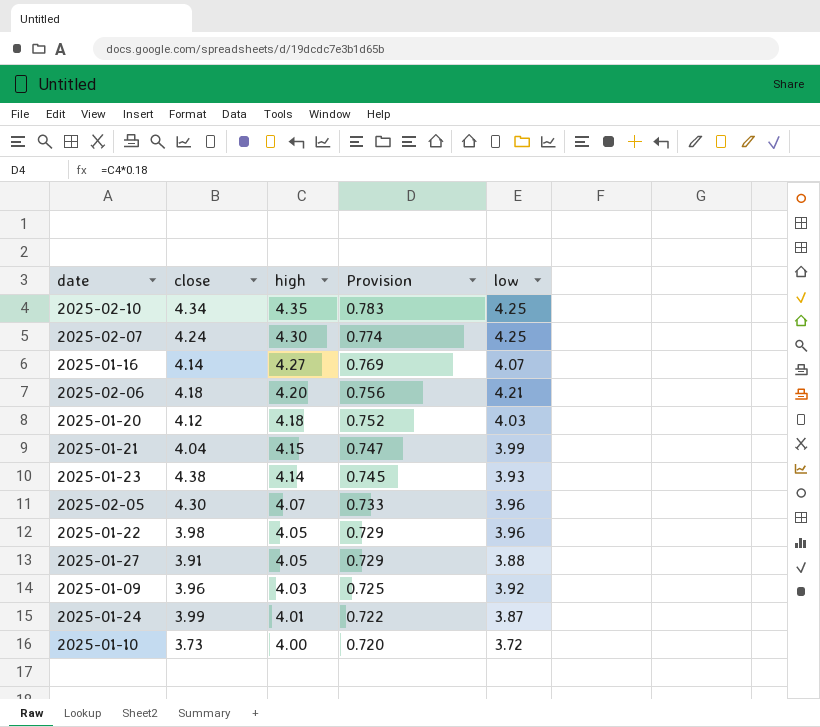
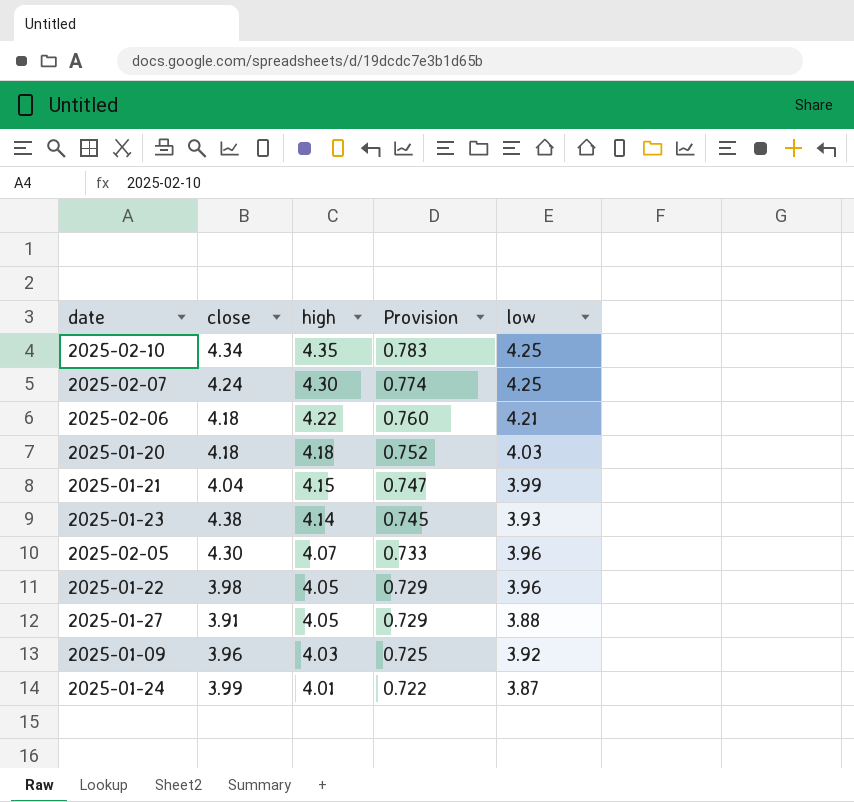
row 2025-01-16: 4.14 | 4.27 | 0.769 | 4.07 -> none
row 2025-01-10: 3.73 | 4.00 | 0.720 | 3.72 -> none
2025-02-06 | high: 4.20 -> 4.22
2025-02-06 | Provision: 0.756 -> 0.760
2025-01-20 | close: 4.12 -> 4.18

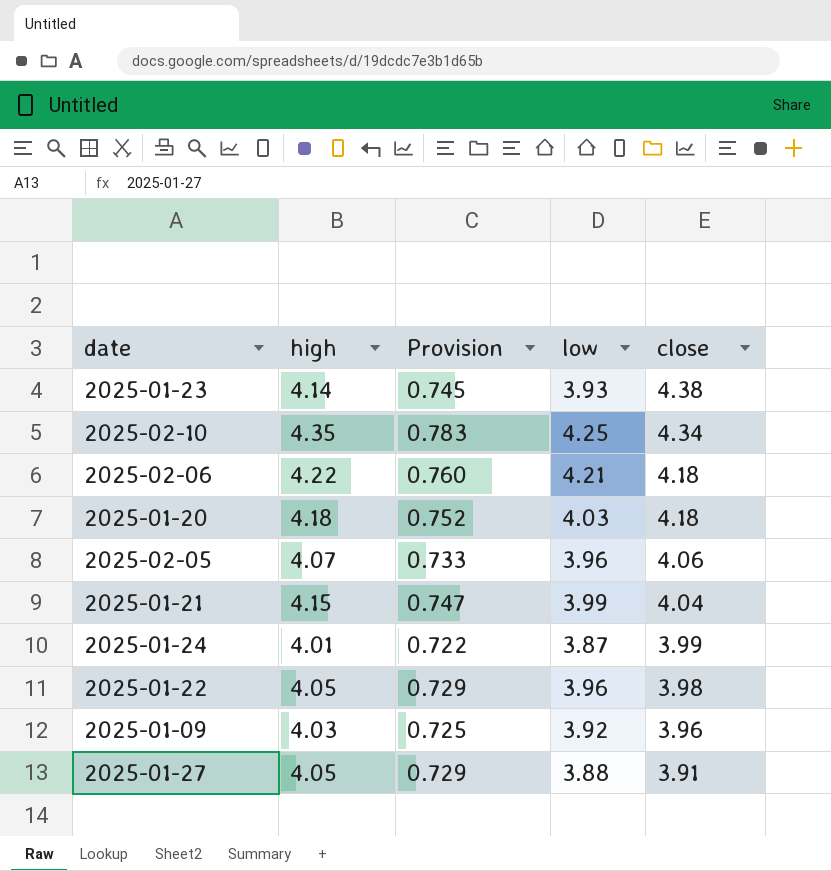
row order: high descending -> close descending
column close | position: 2 -> 5
row 2025-02-07: 4.24 | 4.30 | 0.774 | 4.25 -> none
2025-02-05 | close: 4.30 -> 4.06

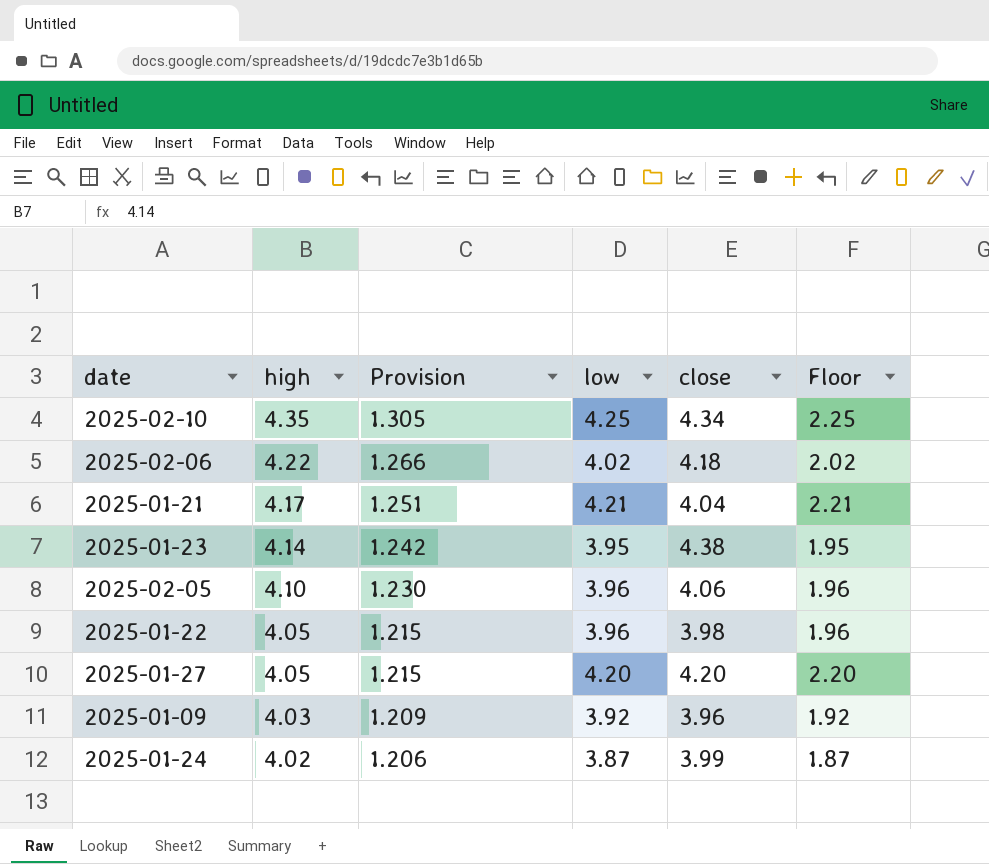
row order: close descending -> high descending
column Provision | formula: [high] * 0.18 -> [high] * 0.3
column Floor | formula: none -> [low] - 2
row 2025-01-20: 4.18 | 0.752 | 4.03 | 4.18 -> none
2025-02-06 | low: 4.21 -> 4.02
2025-01-21 | high: 4.15 -> 4.17
2025-01-21 | low: 3.99 -> 4.21
2025-01-23 | low: 3.93 -> 3.95
2025-02-05 | high: 4.07 -> 4.10
2025-01-27 | low: 3.88 -> 4.20
2025-01-27 | close: 3.91 -> 4.20
2025-01-24 | high: 4.01 -> 4.02

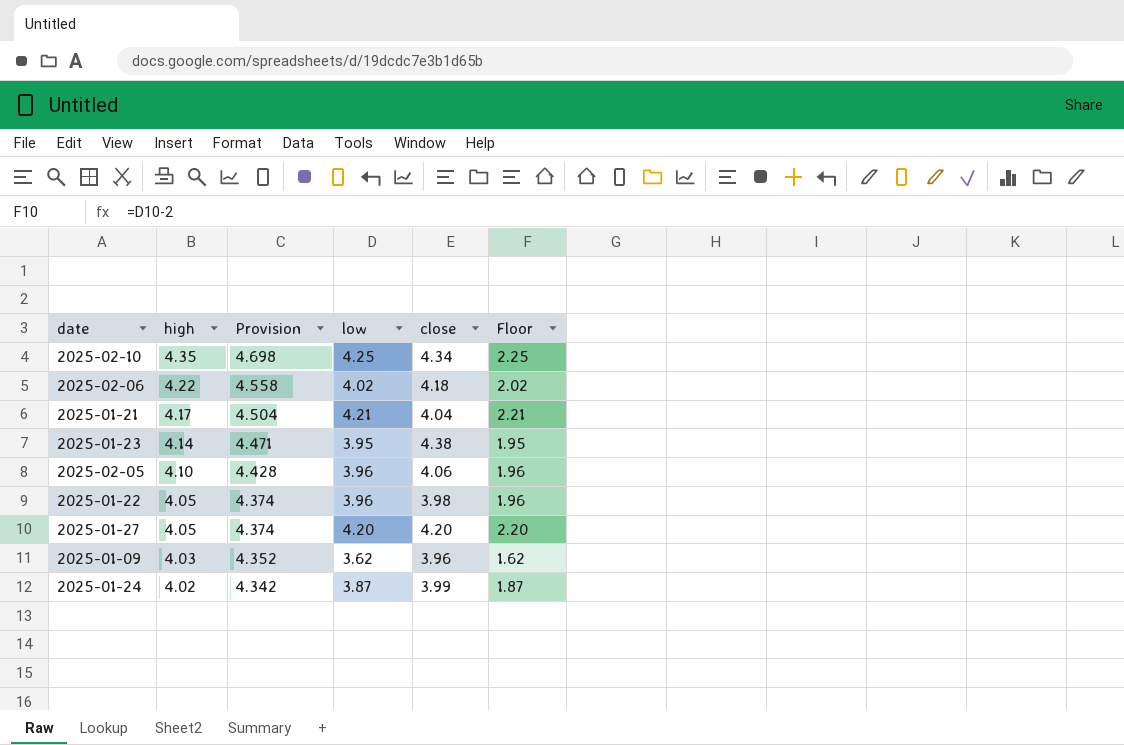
column Provision | formula: [high] * 0.3 -> [high] * 1.08
2025-01-09 | low: 3.92 -> 3.62
2025-01-09 | Floor: 1.92 -> 1.62

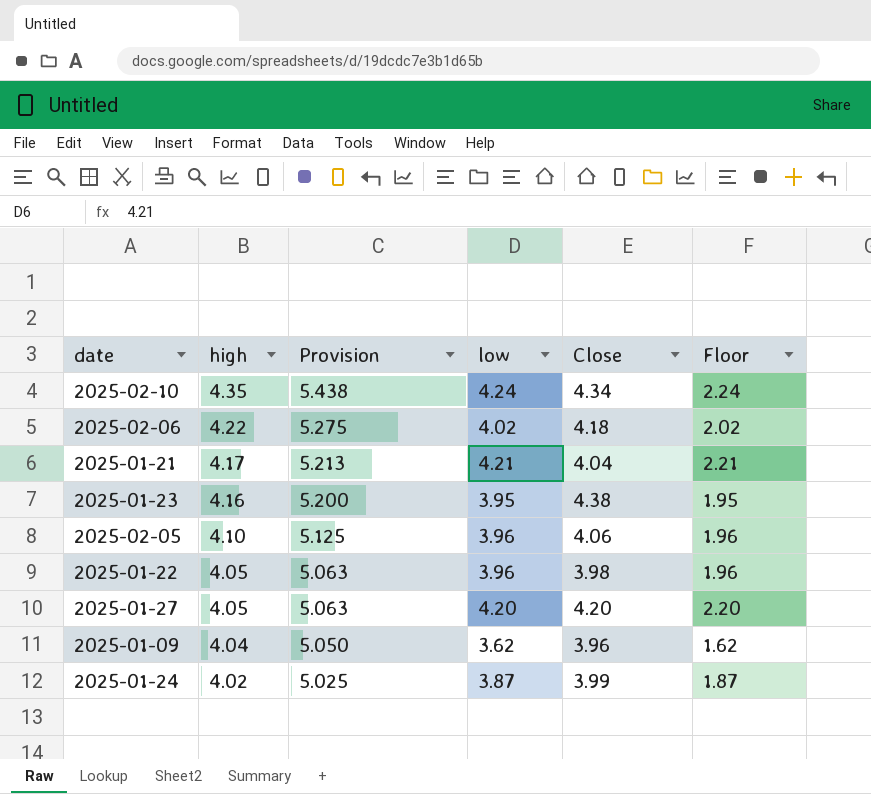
column Provision | formula: [high] * 1.08 -> [high] * 1.25
column name: close -> Close
2025-02-10 | low: 4.25 -> 4.24
2025-02-10 | Floor: 2.25 -> 2.24
2025-01-23 | high: 4.14 -> 4.16
2025-01-09 | high: 4.03 -> 4.04

